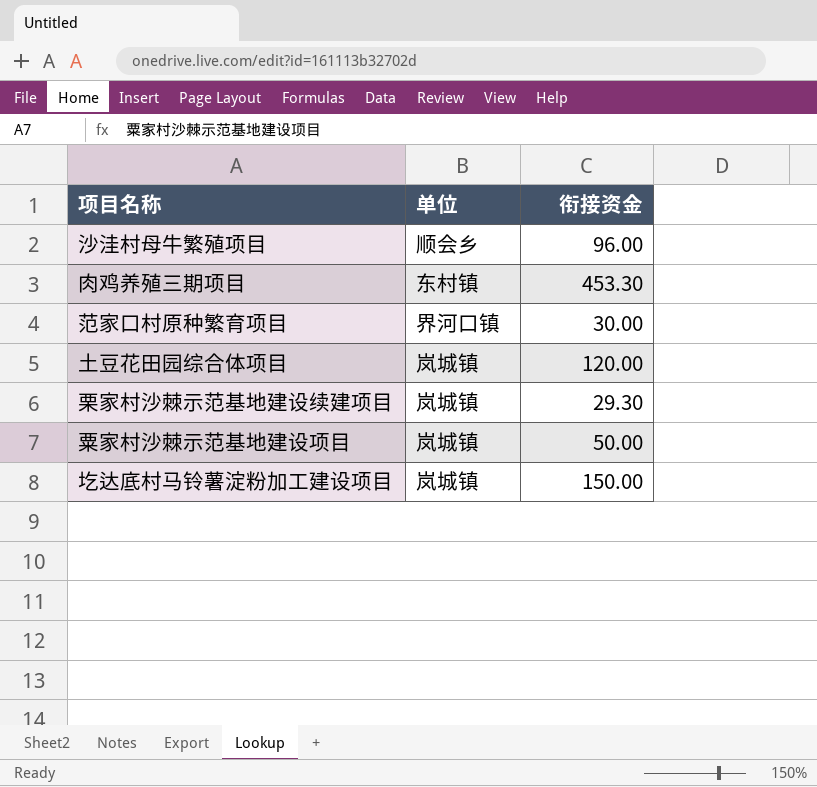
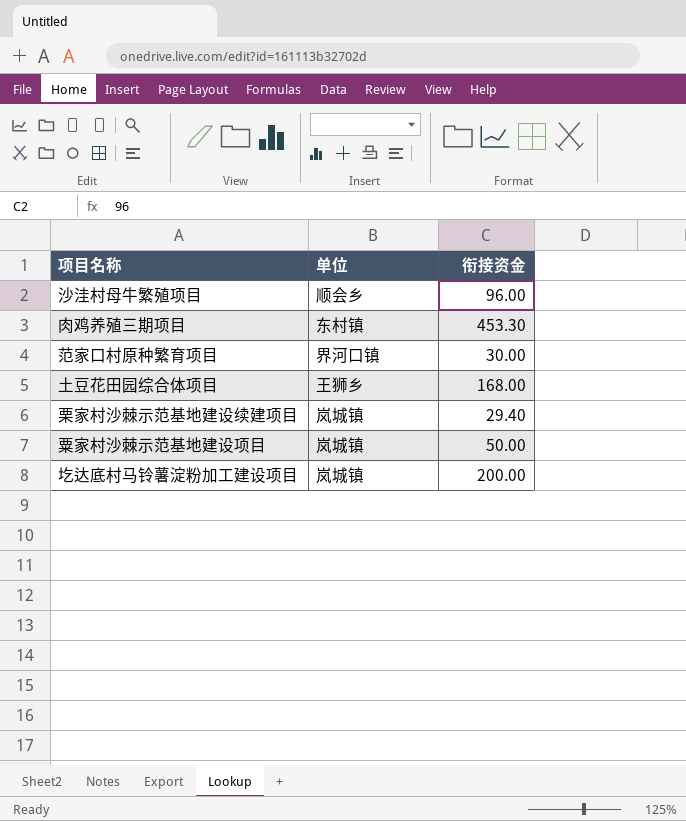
土豆花田园综合体项目 | 单位: 岚城镇 -> 王狮乡
土豆花田园综合体项目 | 衔接资金: 120.00 -> 168.00
栗家村沙棘示范基地建设续建项目 | 衔接资金: 29.30 -> 29.40
圪达底村马铃薯淀粉加工建设项目 | 衔接资金: 150.00 -> 200.00

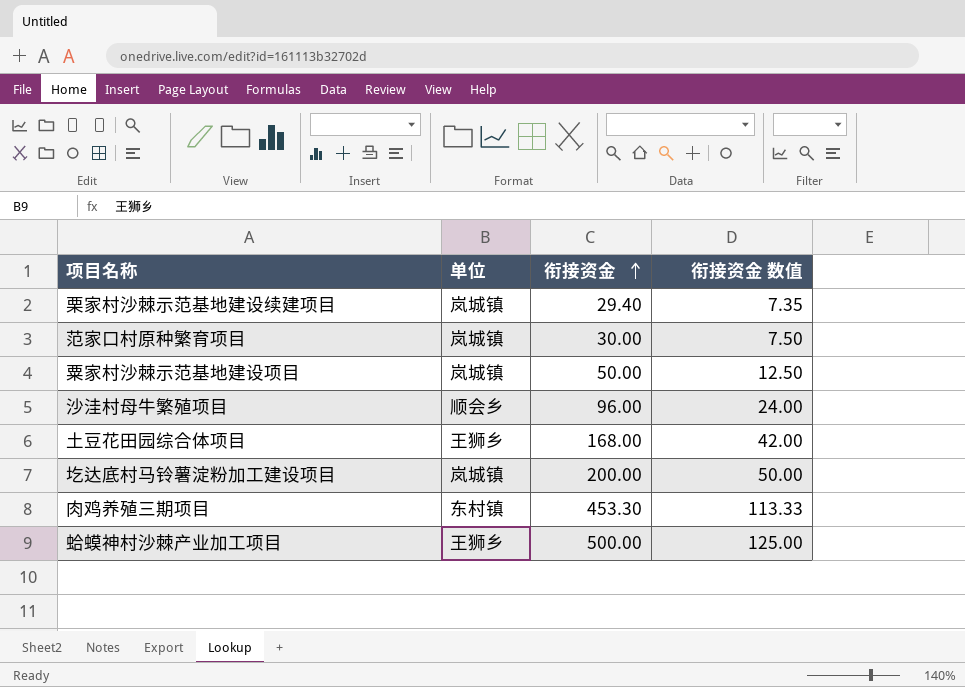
row order: none -> 衔接资金 ascending
column 衔接资金 数值 | formula: none -> [衔接资金] * 0.25
范家口村原种繁育项目 | 单位: 界河口镇 -> 岚城镇
row 蛤蟆神村沙棘产业加工项目: none -> 王狮乡 | 500.00 | 125.00

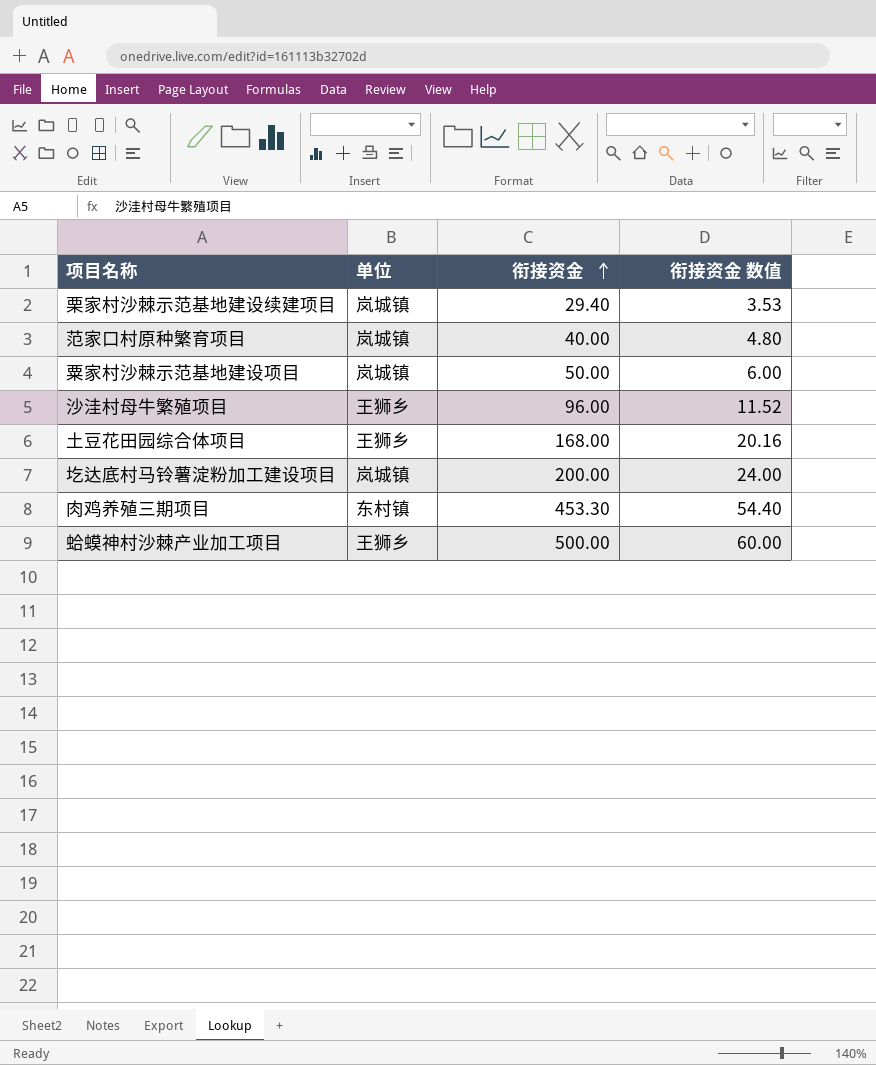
column 衔接资金 数值 | formula: [衔接资金] * 0.25 -> [衔接资金] * 0.12
范家口村原种繁育项目 | 衔接资金: 30.00 -> 40.00
沙洼村母牛繁殖项目 | 单位: 顺会乡 -> 王狮乡

